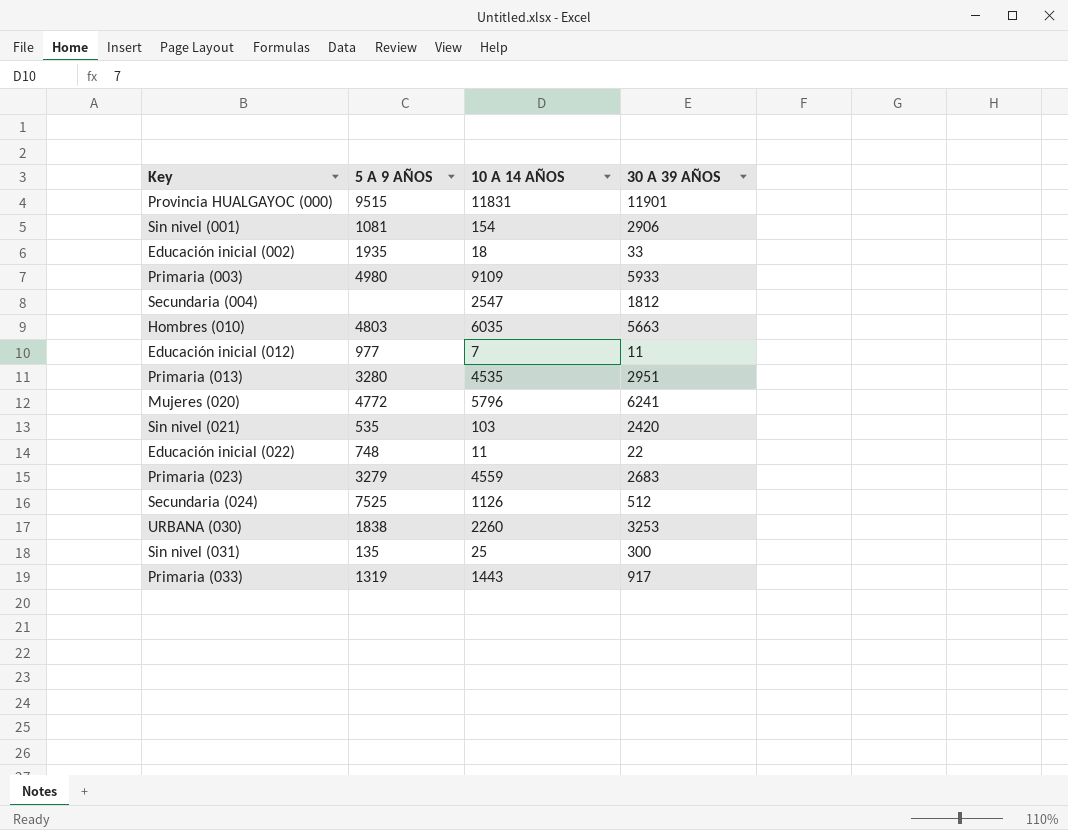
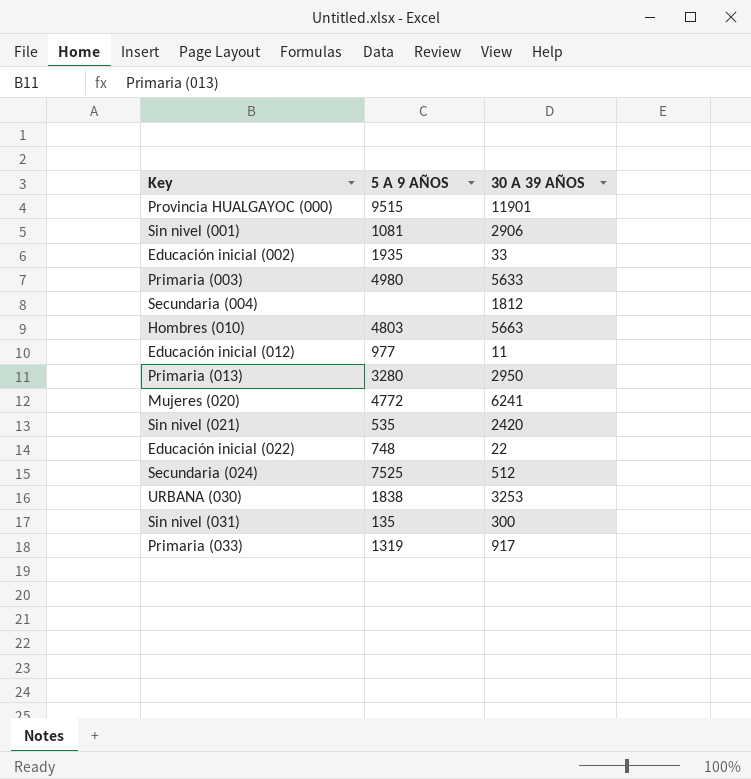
column 10 A 14 AÑOS | position: 3 -> none
row Primaria (023): 3279 | 4559 | 2683 -> none
Primaria (003) | 30 A 39 AÑOS: 5933 -> 5633
Primaria (013) | 30 A 39 AÑOS: 2951 -> 2950

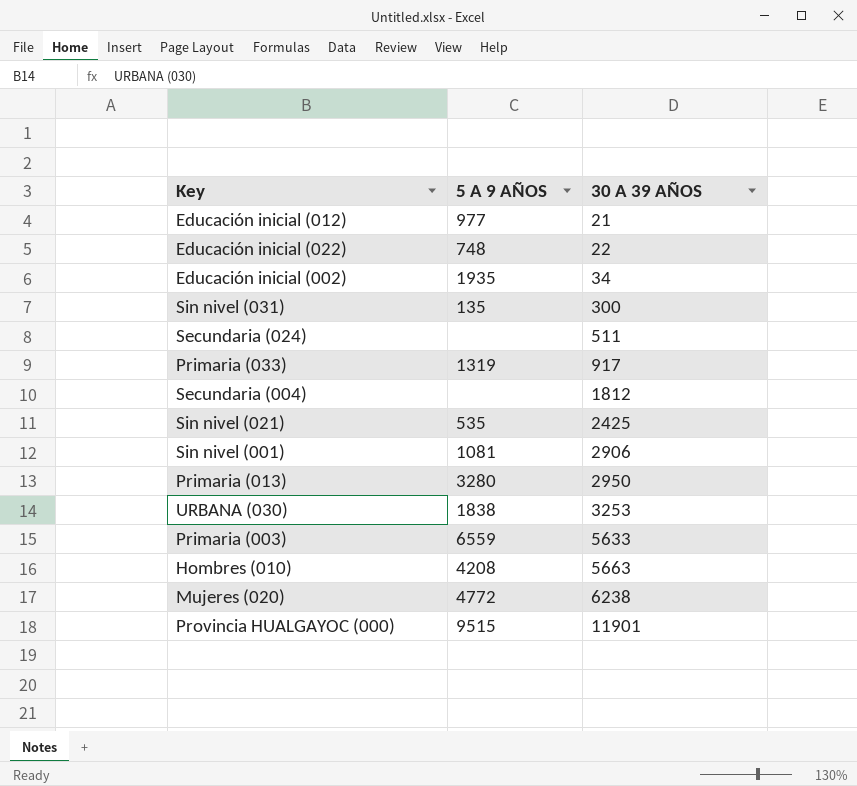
row order: none -> 30 A 39 AÑOS ascending
Educación inicial (012) | 30 A 39 AÑOS: 11 -> 21
Educación inicial (002) | 30 A 39 AÑOS: 33 -> 34
Secundaria (024) | 5 A 9 AÑOS: 7525 -> none
Secundaria (024) | 30 A 39 AÑOS: 512 -> 511
Sin nivel (021) | 30 A 39 AÑOS: 2420 -> 2425
Primaria (003) | 5 A 9 AÑOS: 4980 -> 6559
Hombres (010) | 5 A 9 AÑOS: 4803 -> 4208
Mujeres (020) | 30 A 39 AÑOS: 6241 -> 6238

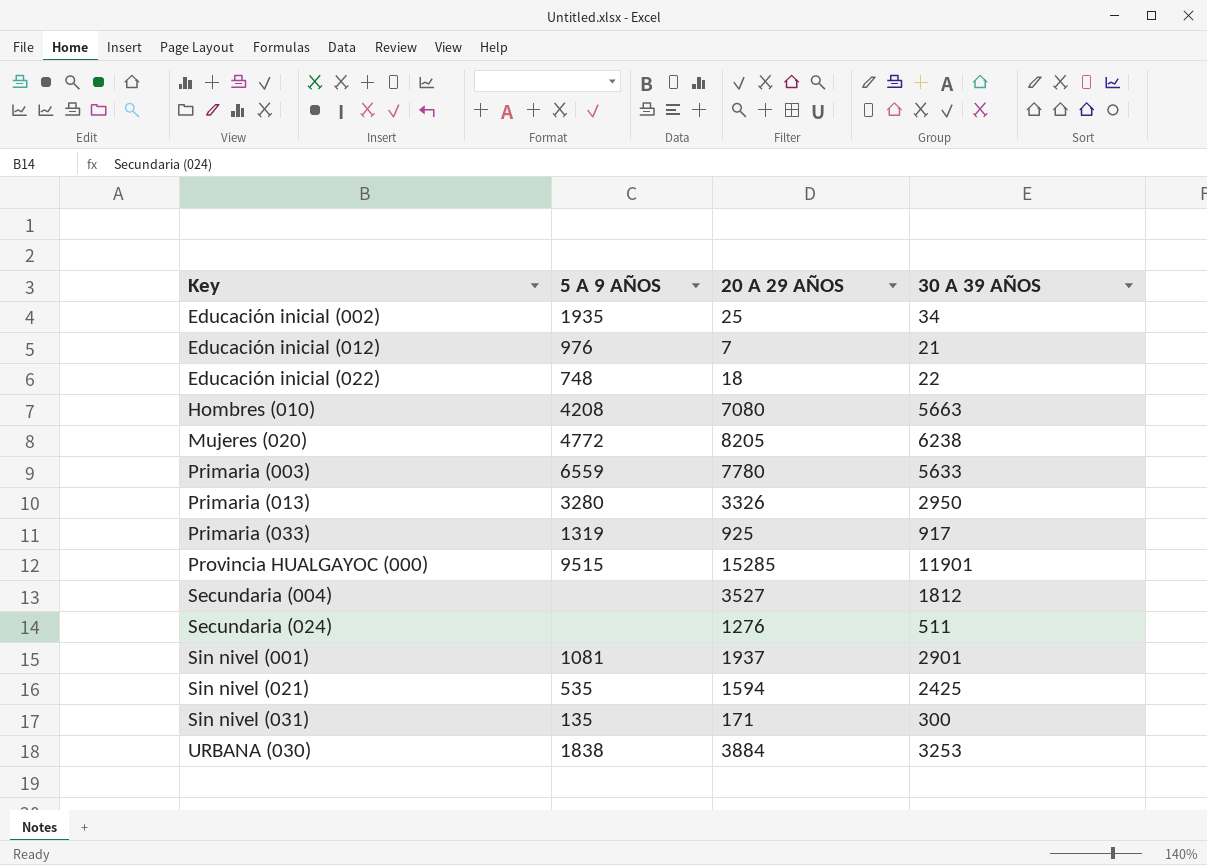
row order: 30 A 39 AÑOS ascending -> Key ascending
column 20 A 29 AÑOS | position: none -> 3
Educación inicial (012) | 5 A 9 AÑOS: 977 -> 976
Sin nivel (001) | 30 A 39 AÑOS: 2906 -> 2901

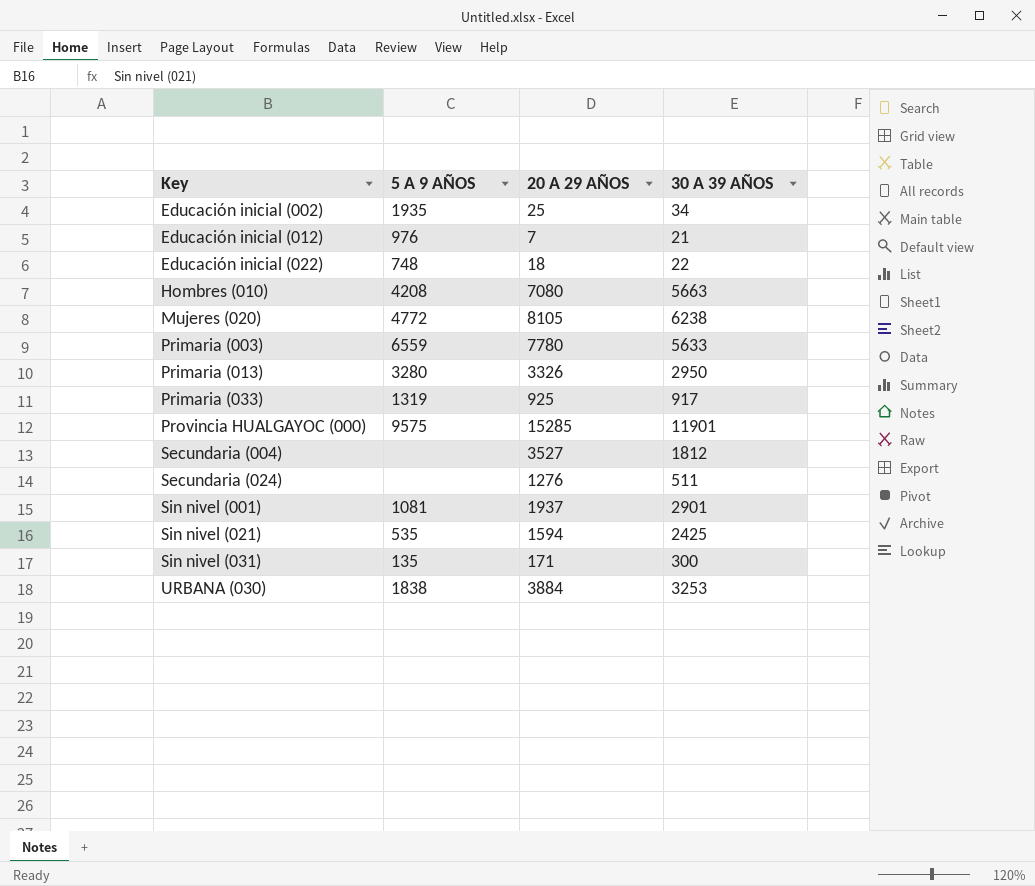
Mujeres (020) | 20 A 29 AÑOS: 8205 -> 8105
Provincia HUALGAYOC (000) | 5 A 9 AÑOS: 9515 -> 9575

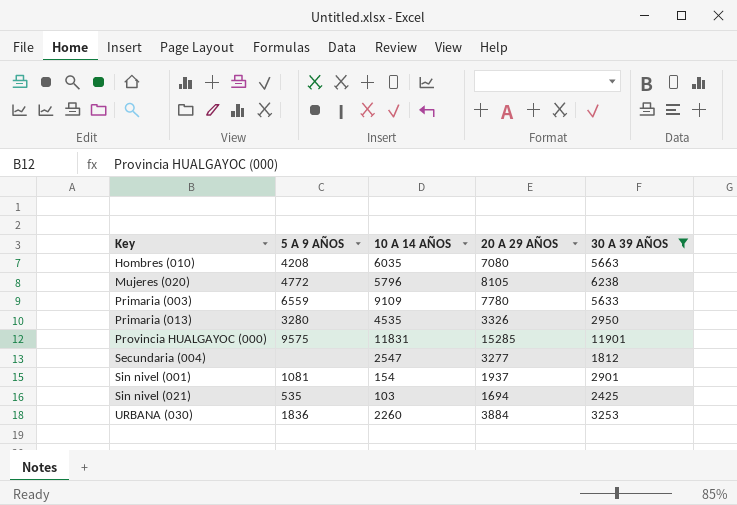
filter: none -> 30 A 39 AÑOS >= 1812
column 10 A 14 AÑOS | position: none -> 3
Secundaria (004) | 20 A 29 AÑOS: 3527 -> 3277
Sin nivel (021) | 20 A 29 AÑOS: 1594 -> 1694
URBANA (030) | 5 A 9 AÑOS: 1838 -> 1836

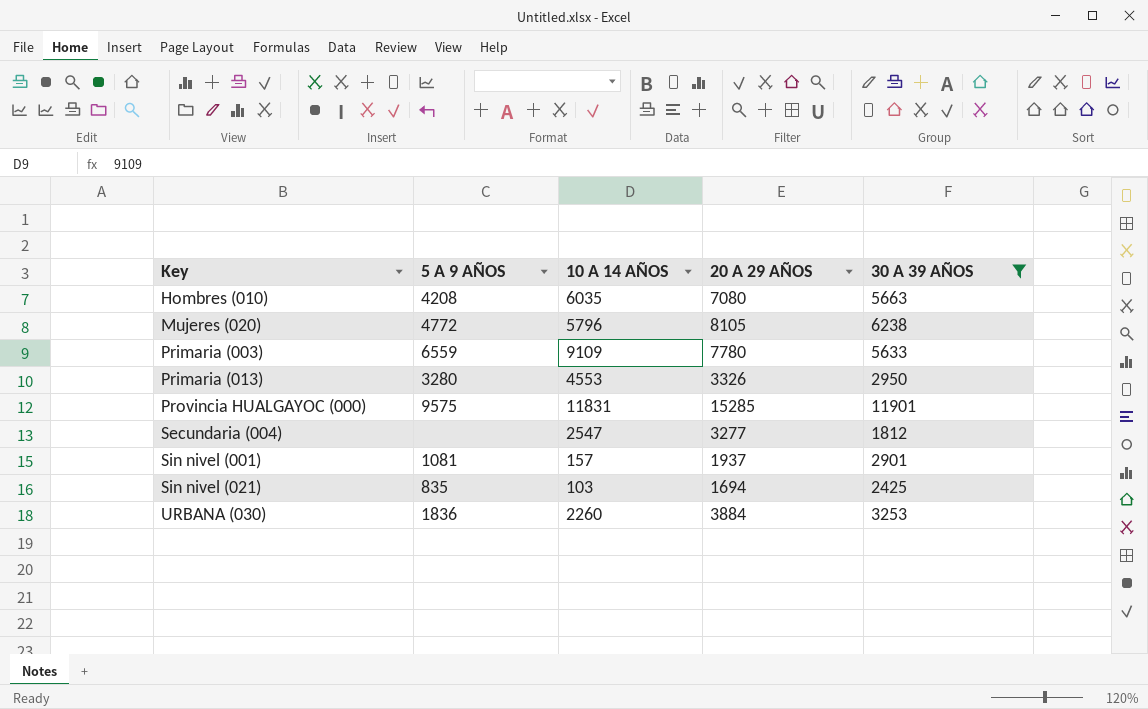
Primaria (013) | 10 A 14 AÑOS: 4535 -> 4553
Sin nivel (001) | 10 A 14 AÑOS: 154 -> 157
Sin nivel (021) | 5 A 9 AÑOS: 535 -> 835

